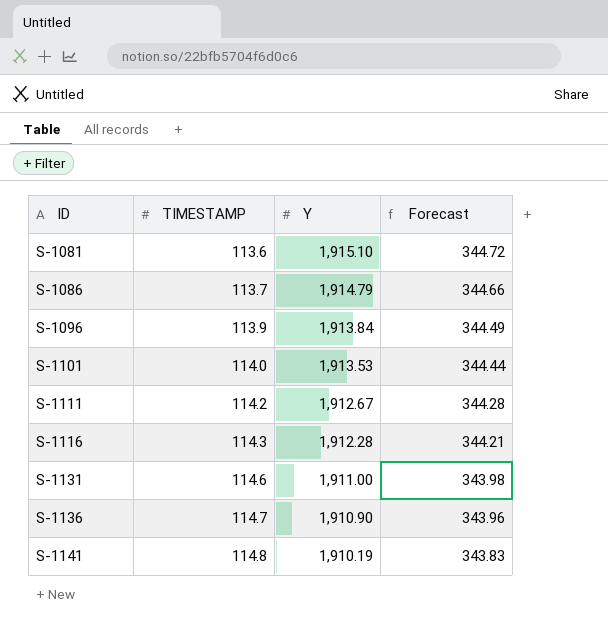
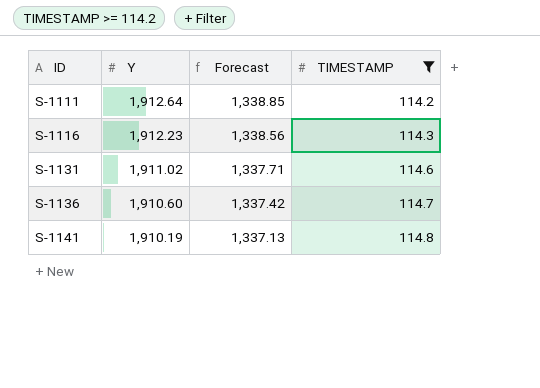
filter: none -> TIMESTAMP >= 114.2
column Forecast | formula: [Y] * 0.18 -> [Y] * 0.7
column TIMESTAMP | position: 2 -> 4
S-1111 | Y: 1,912.67 -> 1,912.64
S-1116 | Y: 1,912.28 -> 1,912.23
S-1131 | Y: 1,911.00 -> 1,911.02
S-1136 | Y: 1,910.90 -> 1,910.60

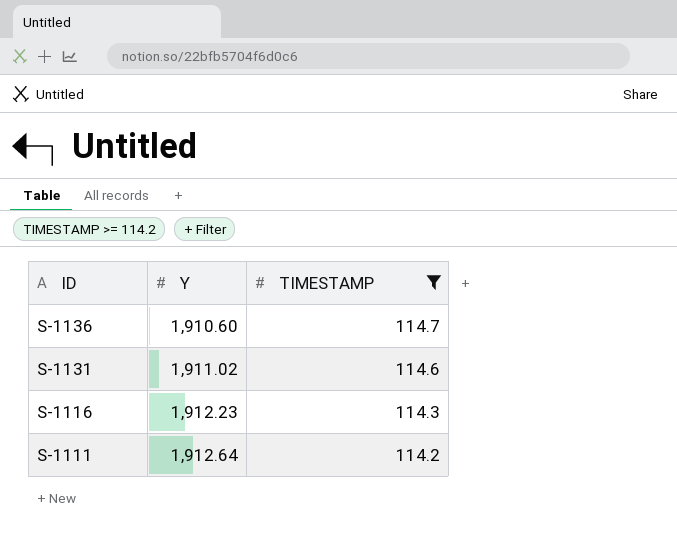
row order: ID ascending -> ID descending
column Forecast | formula: [Y] * 0.7 -> none
row S-1141: 1,910.19 | 1,337.13 | 114.8 -> none

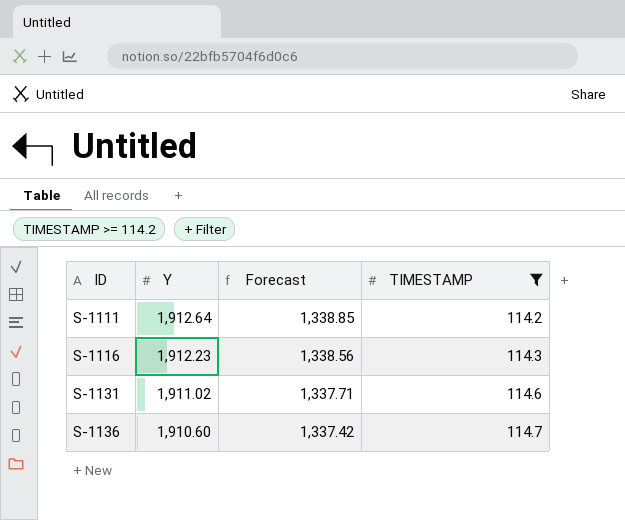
row order: ID descending -> ID ascending
column Forecast | formula: none -> [Y] * 0.7

